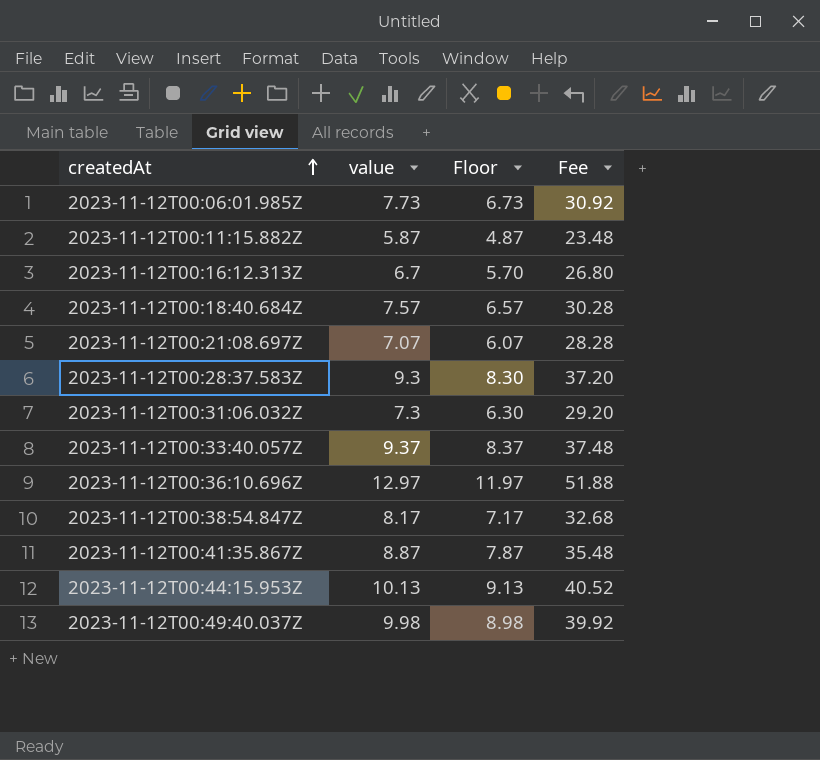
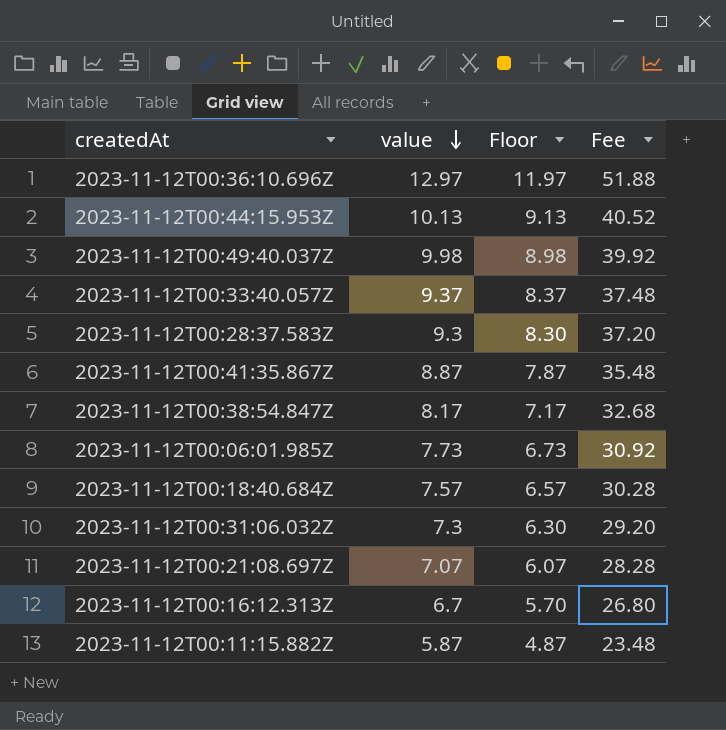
row order: createdAt ascending -> value descending

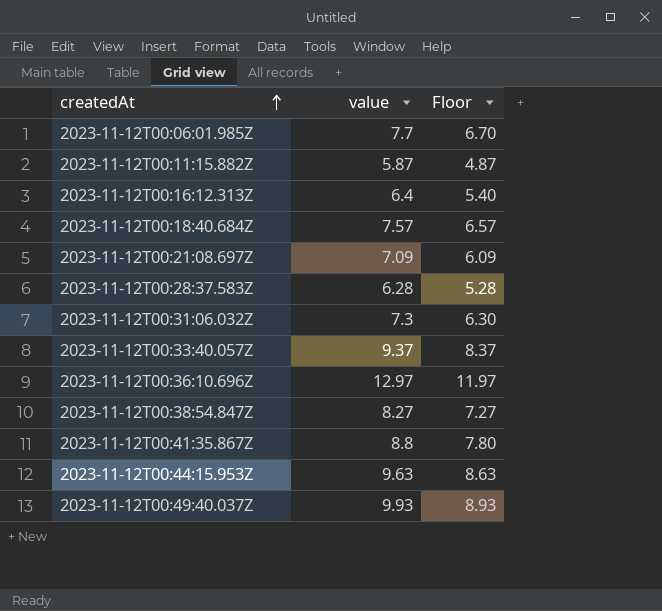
row order: value descending -> createdAt ascending
column Fee | formula: [value] * 4 -> none
2023-11-12T00:06:01.985Z | value: 7.73 -> 7.7
2023-11-12T00:06:01.985Z | Floor: 6.73 -> 6.70
2023-11-12T00:16:12.313Z | value: 6.7 -> 6.4
2023-11-12T00:16:12.313Z | Floor: 5.70 -> 5.40
2023-11-12T00:21:08.697Z | value: 7.07 -> 7.09
2023-11-12T00:21:08.697Z | Floor: 6.07 -> 6.09
2023-11-12T00:28:37.583Z | value: 9.3 -> 6.28
2023-11-12T00:28:37.583Z | Floor: 8.30 -> 5.28
2023-11-12T00:38:54.847Z | value: 8.17 -> 8.27
2023-11-12T00:38:54.847Z | Floor: 7.17 -> 7.27
2023-11-12T00:41:35.867Z | value: 8.87 -> 8.8
2023-11-12T00:41:35.867Z | Floor: 7.87 -> 7.80
2023-11-12T00:44:15.953Z | value: 10.13 -> 9.63
2023-11-12T00:44:15.953Z | Floor: 9.13 -> 8.63
2023-11-12T00:49:40.037Z | value: 9.98 -> 9.93
2023-11-12T00:49:40.037Z | Floor: 8.98 -> 8.93

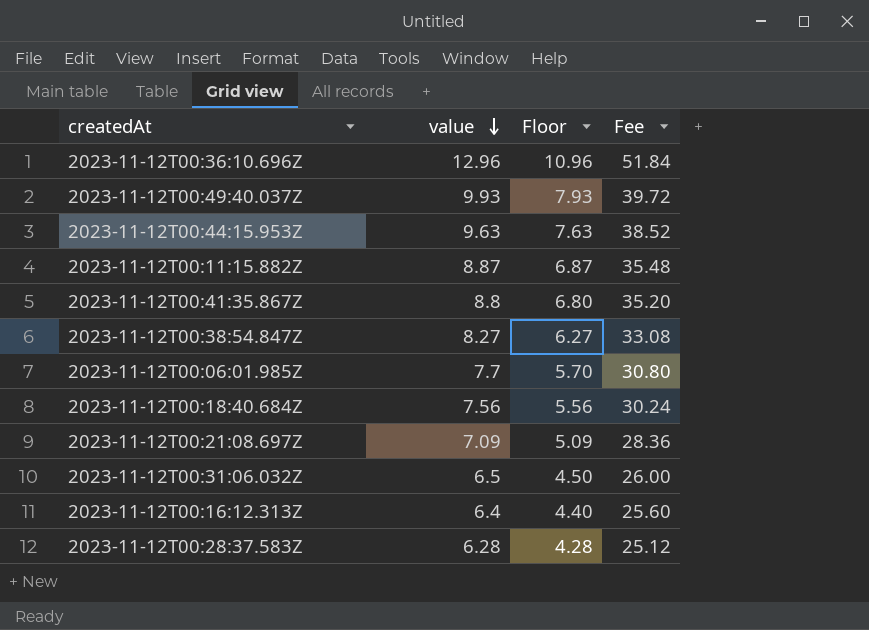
row order: createdAt ascending -> value descending
column Floor | formula: [value] - 1 -> [value] - 2
column Fee | formula: none -> [value] * 4
row 2023-11-12T00:33:40.057Z: 9.37 | 8.37 -> none
2023-11-12T00:36:10.696Z | value: 12.97 -> 12.96
2023-11-12T00:11:15.882Z | value: 5.87 -> 8.87
2023-11-12T00:18:40.684Z | value: 7.57 -> 7.56
2023-11-12T00:31:06.032Z | value: 7.3 -> 6.5

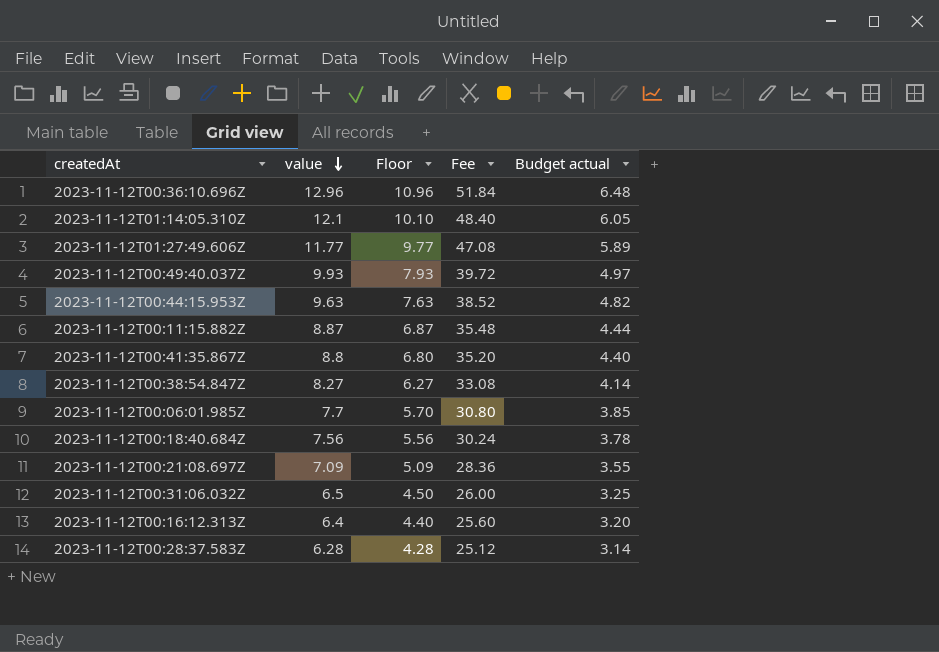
column Budget actual | formula: none -> [value] * 0.5
row 2023-11-12T01:14:05.310Z: none -> 12.1 | 10.10 | 48.40 | 6.05
row 2023-11-12T01:27:49.606Z: none -> 11.77 | 9.77 | 47.08 | 5.89

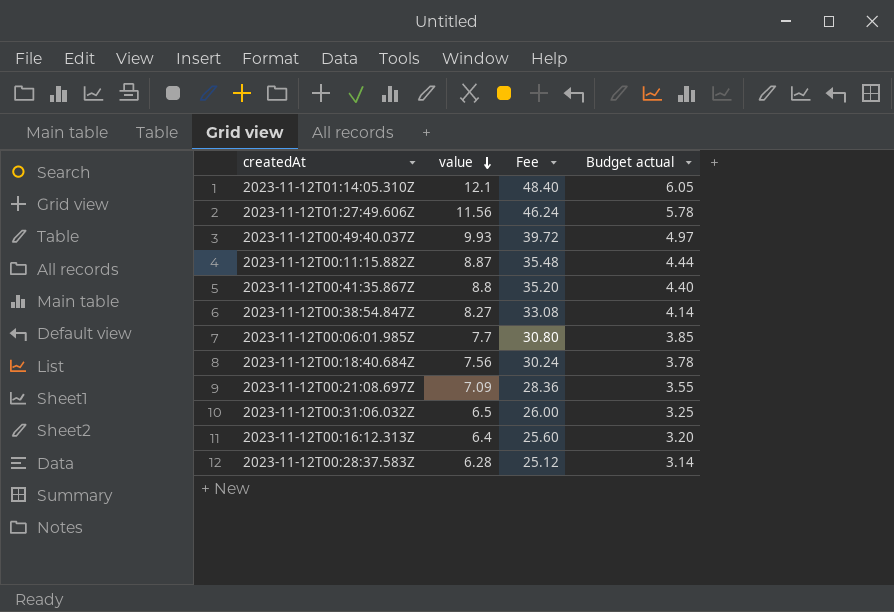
column Floor | formula: [value] - 2 -> none
row 2023-11-12T00:36:10.696Z: 12.96 | 10.96 | 51.84 | 6.48 -> none
row 2023-11-12T00:44:15.953Z: 9.63 | 7.63 | 38.52 | 4.82 -> none
2023-11-12T01:27:49.606Z | value: 11.77 -> 11.56
2023-11-12T01:27:49.606Z | Fee: 47.08 -> 46.24
2023-11-12T01:27:49.606Z | Budget actual: 5.89 -> 5.78

